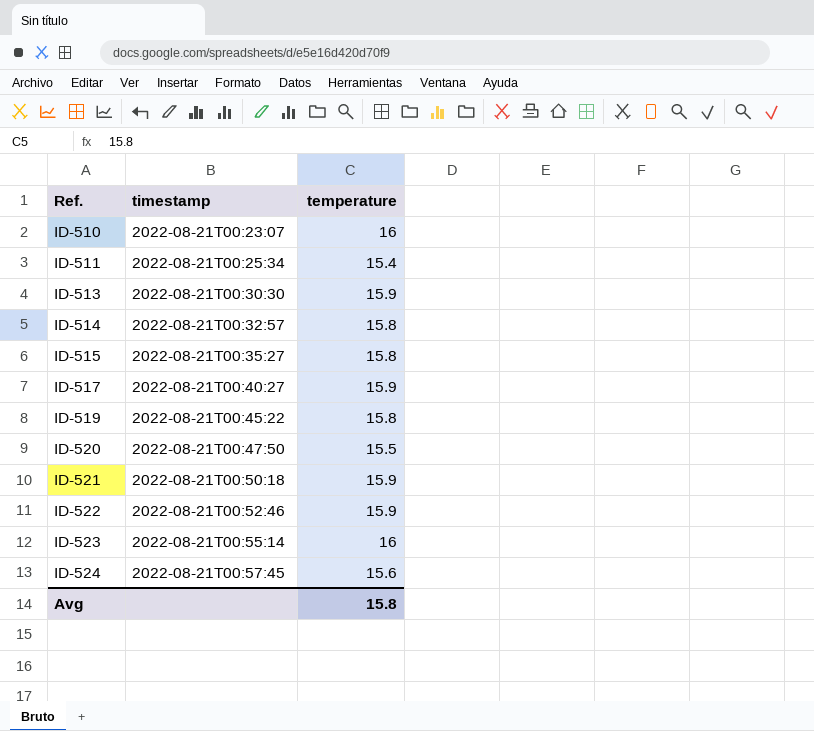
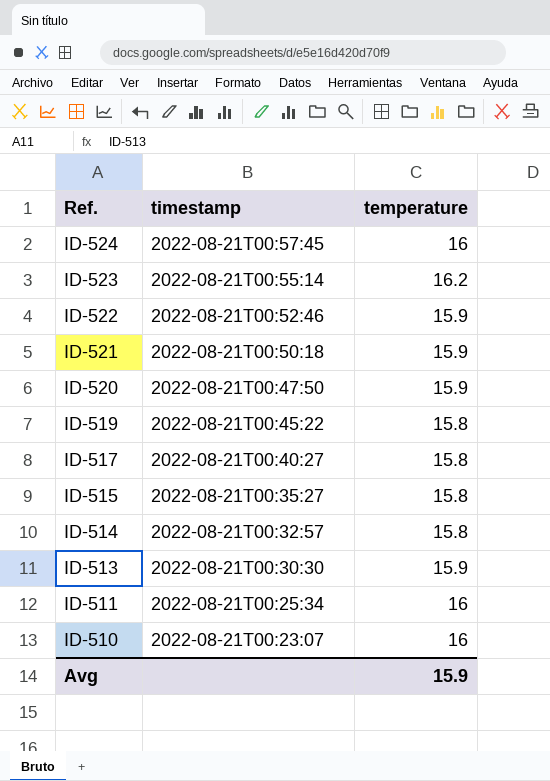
row order: Ref. ascending -> Ref. descending
ID-524 | temperature: 15.6 -> 16
ID-523 | temperature: 16 -> 16.2
ID-520 | temperature: 15.5 -> 15.9
ID-517 | temperature: 15.9 -> 15.8
ID-511 | temperature: 15.4 -> 16
Avg | temperature: 15.8 -> 15.9

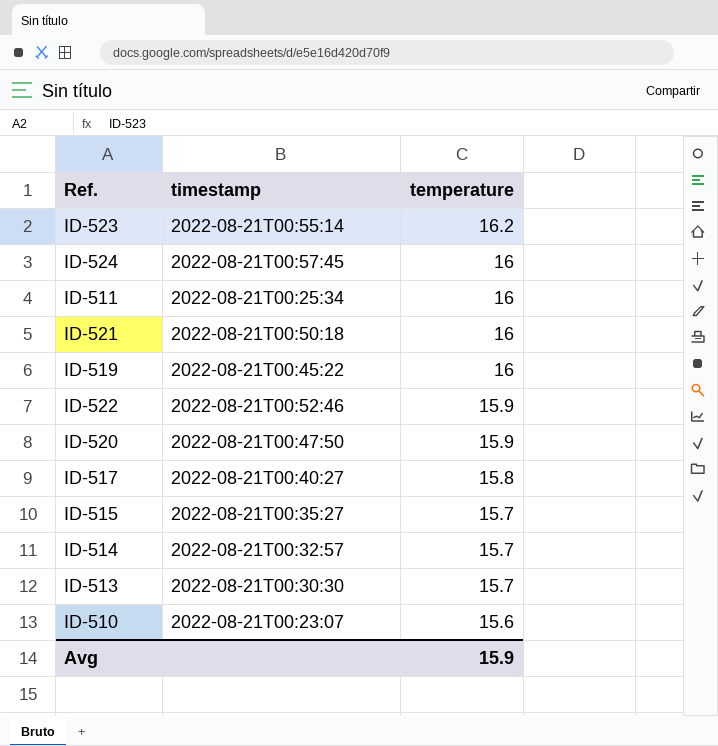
row order: Ref. descending -> temperature descending
ID-521 | temperature: 15.9 -> 16
ID-519 | temperature: 15.8 -> 16
ID-515 | temperature: 15.8 -> 15.7
ID-514 | temperature: 15.8 -> 15.7
ID-513 | temperature: 15.9 -> 15.7
ID-510 | temperature: 16 -> 15.6

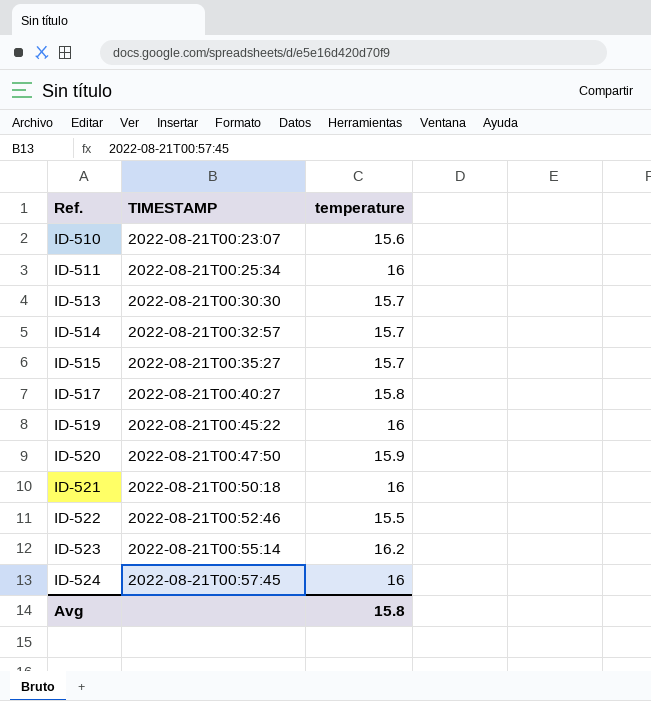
row order: temperature descending -> Ref. ascending
column name: timestamp -> TIMESTAMP
ID-522 | temperature: 15.9 -> 15.5
Avg | temperature: 15.9 -> 15.8

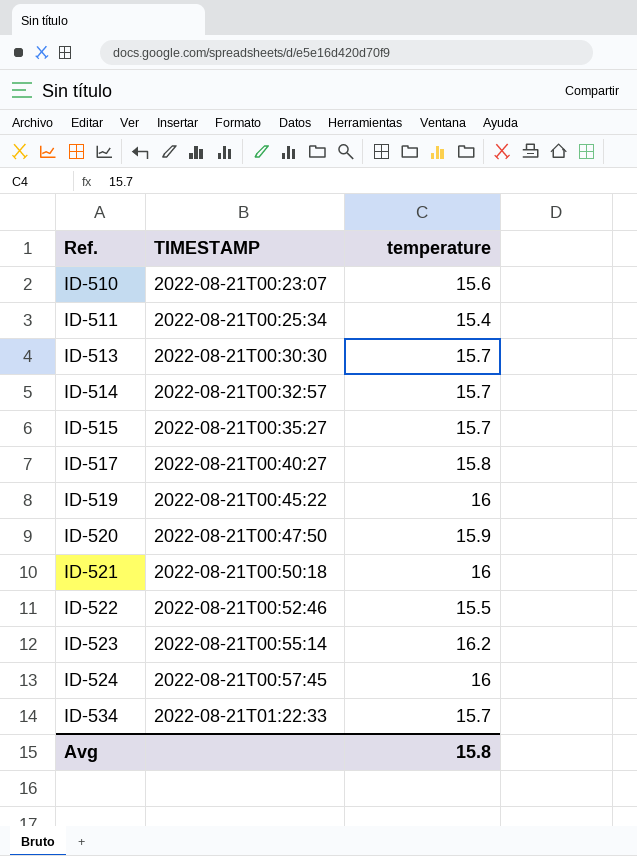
ID-511 | temperature: 16 -> 15.4
row ID-534: none -> 2022-08-21T01:22:33 | 15.7

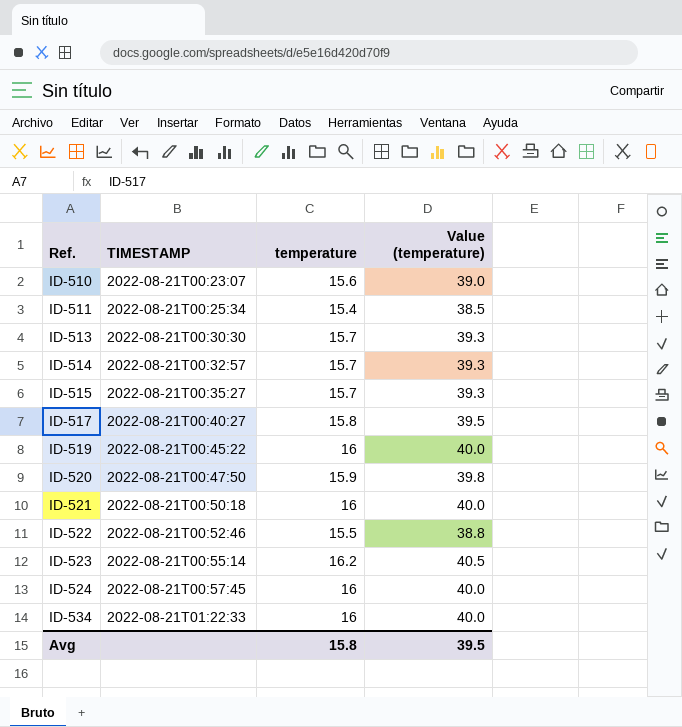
column Value (temperature) | formula: none -> [temperature] * 2.5
ID-534 | temperature: 15.7 -> 16

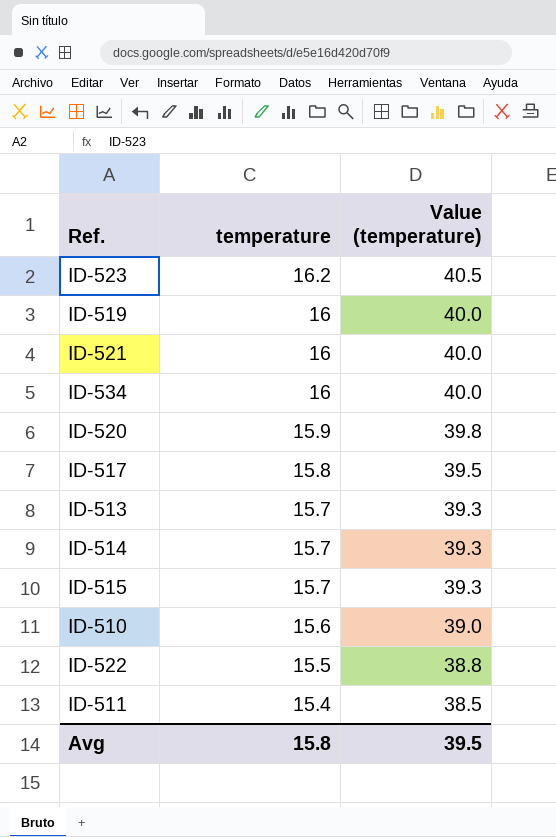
row order: Ref. ascending -> temperature descending
column TIMESTAMP | position: 2 -> none
row ID-524: 2022-08-21T00:57:45 | 16 | 40.0 -> none

